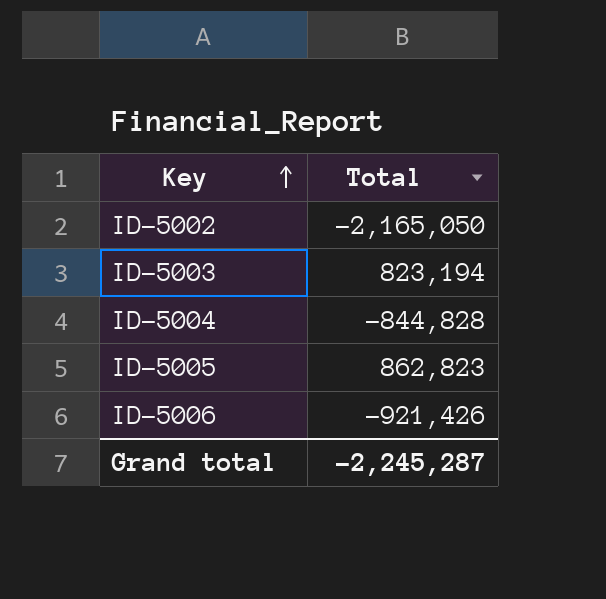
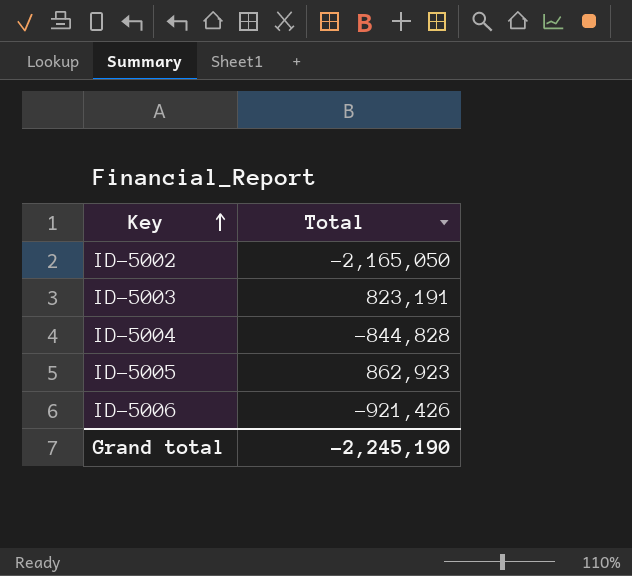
ID-5003 | Total: 823,194 -> 823,191
ID-5005 | Total: 862,823 -> 862,923
Grand total | Total: -2,245,287 -> -2,245,190

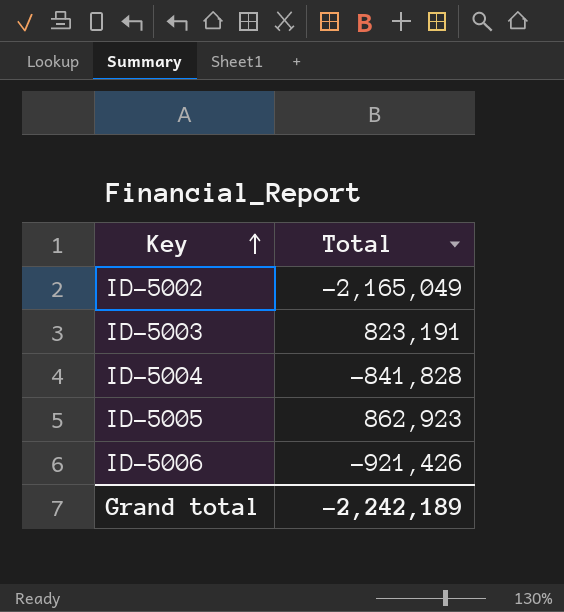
ID-5002 | Total: -2,165,050 -> -2,165,049
ID-5004 | Total: -844,828 -> -841,828
Grand total | Total: -2,245,190 -> -2,242,189

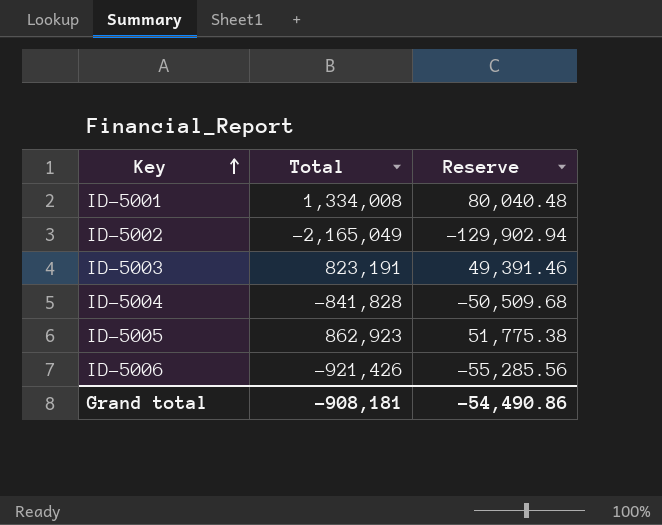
column Reserve | formula: none -> [Total] * 0.06
row ID-5001: none -> 1,334,008 | 80,040.48
Grand total | Total: -2,242,189 -> -908,181

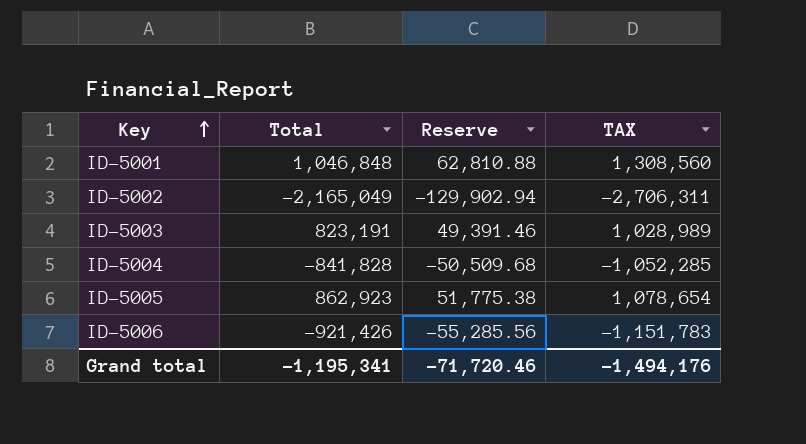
column TAX | formula: none -> [Total] * 1.25
ID-5001 | Total: 1,334,008 -> 1,046,848
ID-5001 | Reserve: 80,040.48 -> 62,810.88
Grand total | Total: -908,181 -> -1,195,341
Grand total | Reserve: -54,490.86 -> -71,720.46

